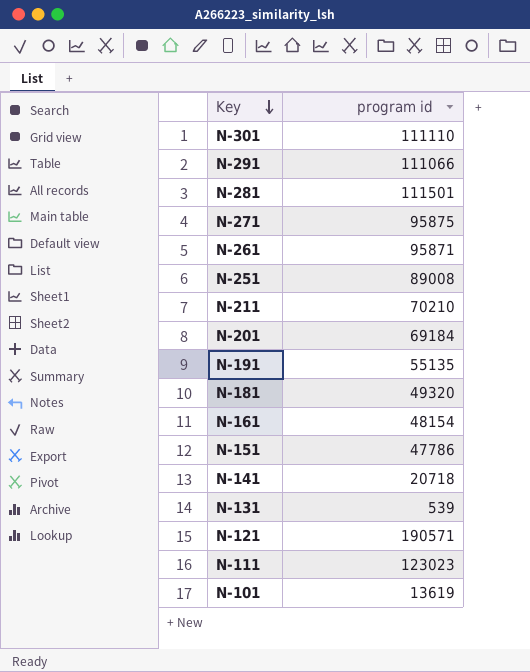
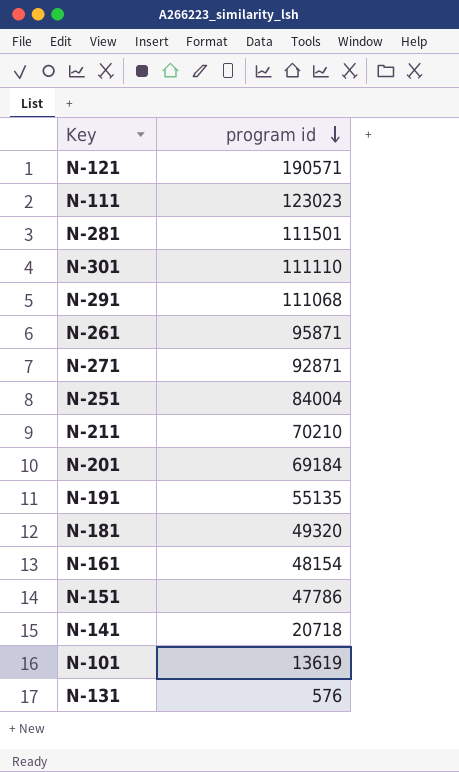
row order: Key descending -> program id descending
N-291 | program id: 111066 -> 111068
N-271 | program id: 95875 -> 92871
N-251 | program id: 89008 -> 84004
N-131 | program id: 539 -> 576

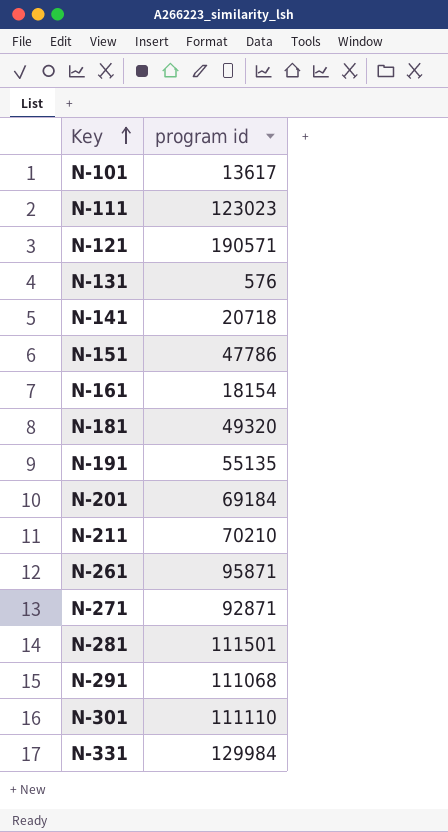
row order: program id descending -> Key ascending
row N-251: 84004 -> none
N-101 | program id: 13619 -> 13617
N-161 | program id: 48154 -> 18154
row N-331: none -> 129984

